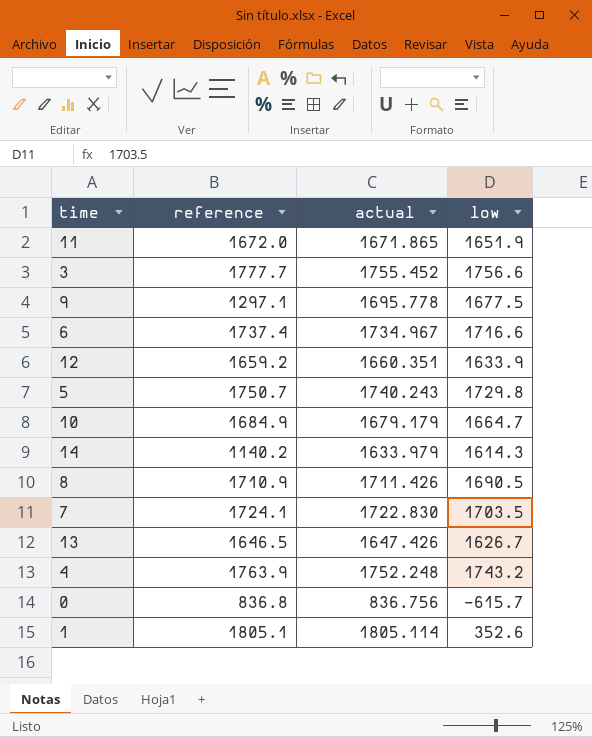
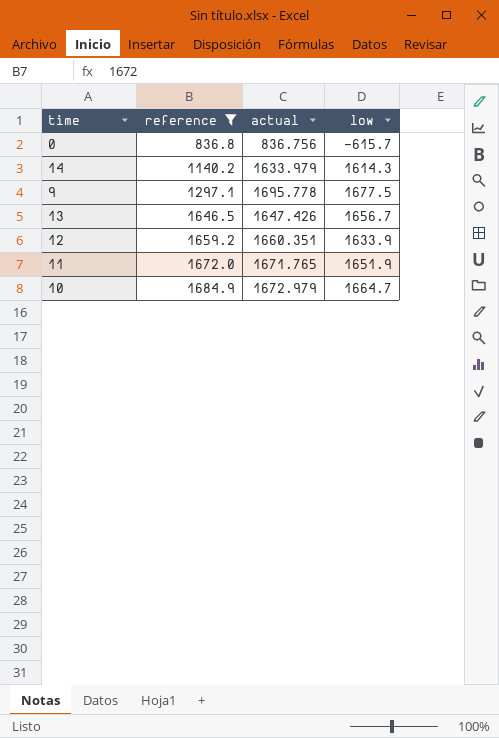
filter: none -> reference <= 1684.9
row order: none -> reference ascending
13 | low: 1626.7 -> 1656.7
11 | actual: 1671.865 -> 1671.765
10 | actual: 1679.179 -> 1672.979

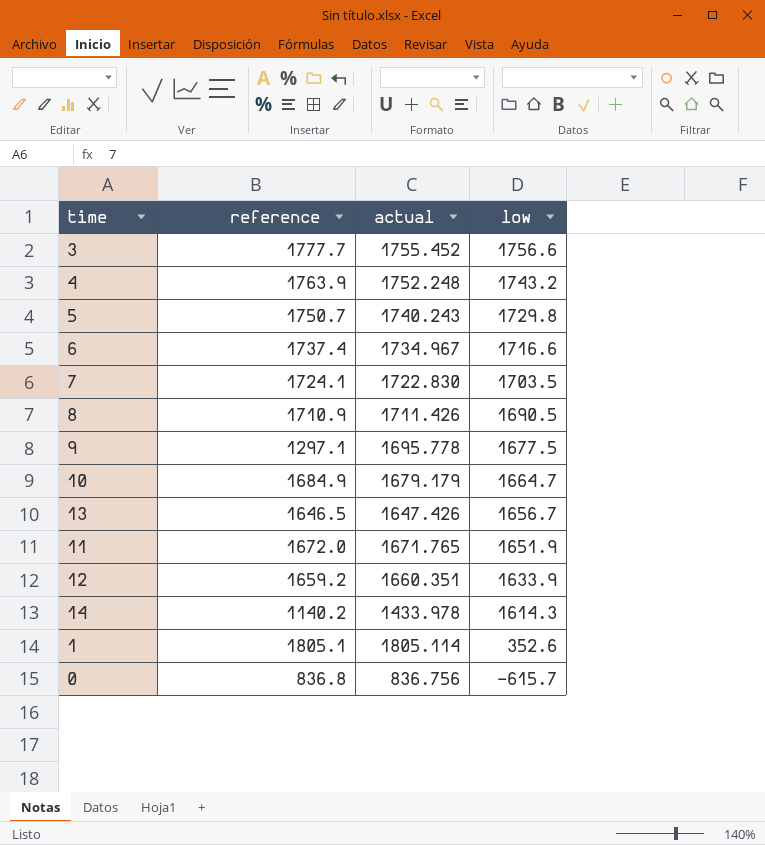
filter: reference <= 1684.9 -> none
row order: reference ascending -> low descending
10 | actual: 1672.979 -> 1679.179
14 | actual: 1633.979 -> 1433.978

